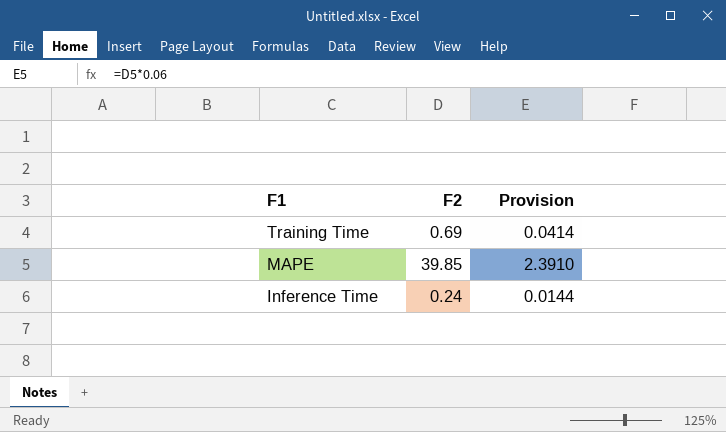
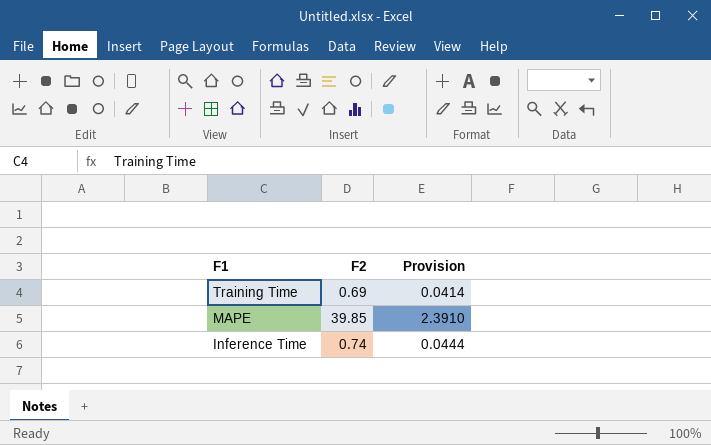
Inference Time | F2: 0.24 -> 0.74
Inference Time | Provision: 0.0144 -> 0.0444

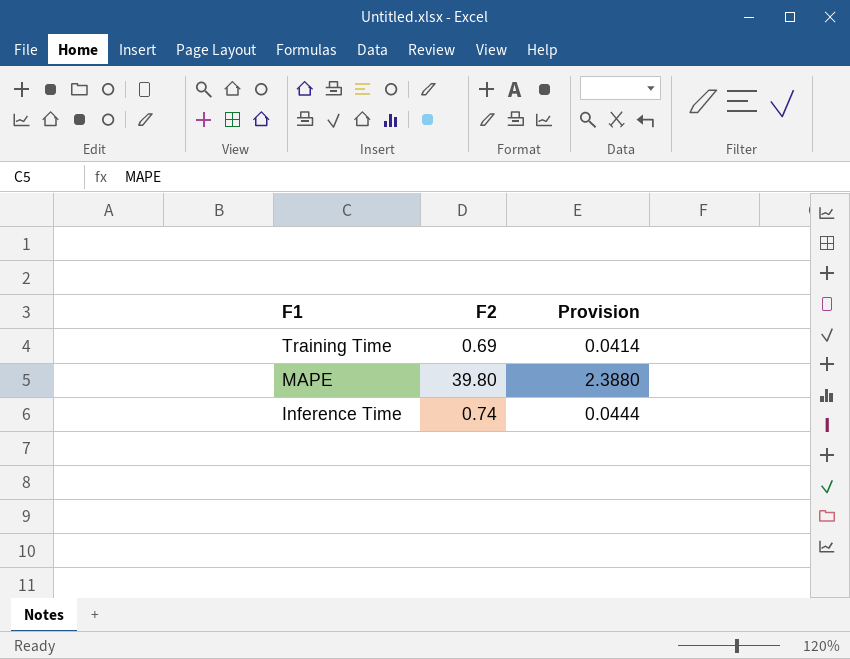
MAPE | F2: 39.85 -> 39.80
MAPE | Provision: 2.3910 -> 2.3880

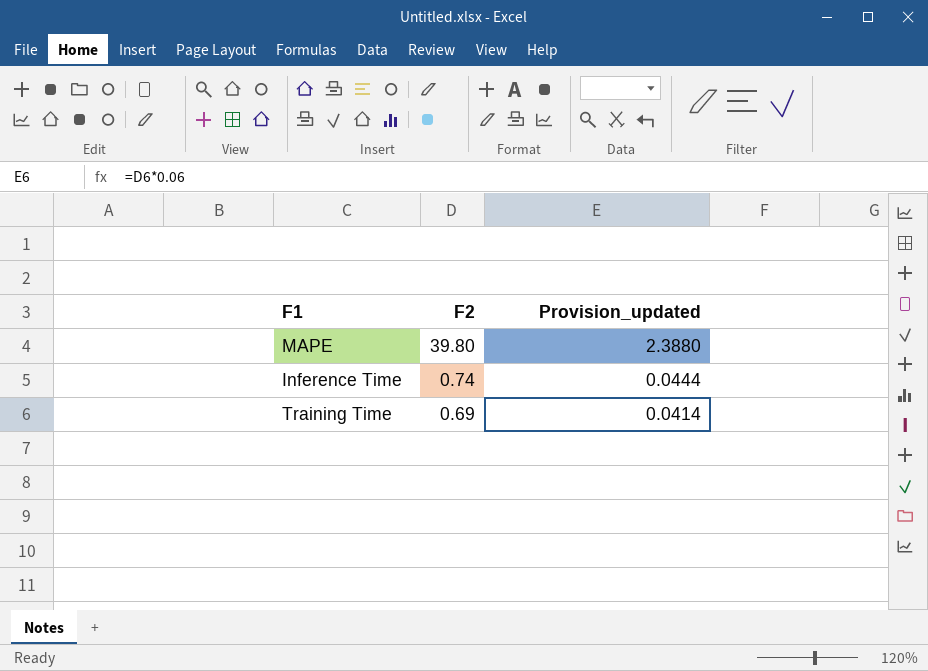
row order: F1 descending -> F2 descending
column name: Provision -> Provision_updated

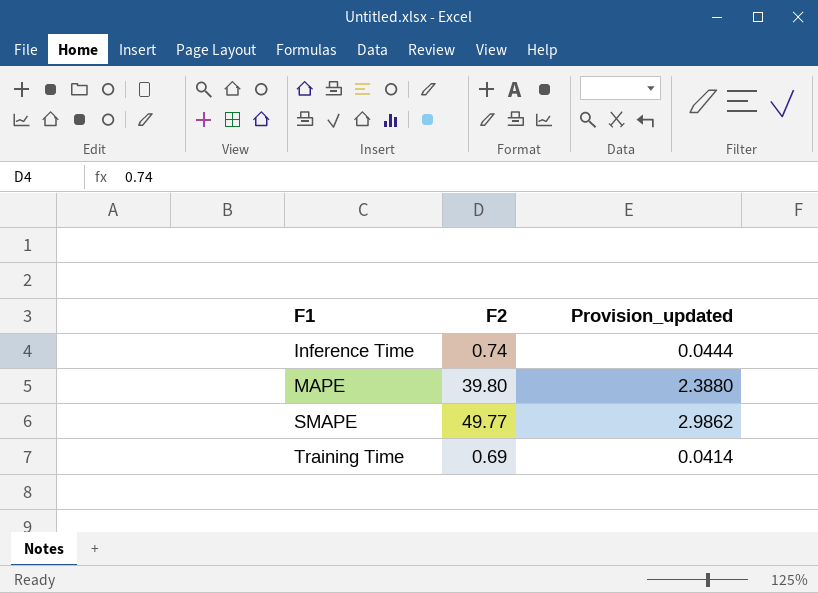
row order: F2 descending -> F1 ascending
row SMAPE: none -> 49.77 | 2.9862

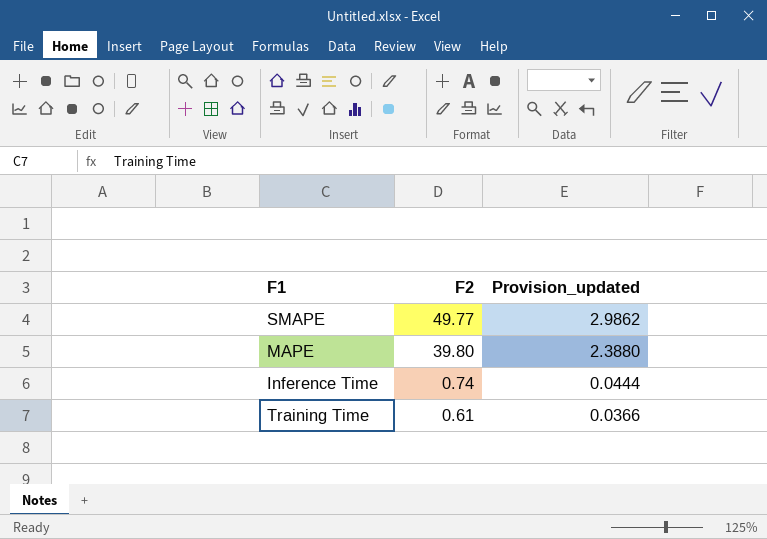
row order: F1 ascending -> F2 descending
Training Time | F2: 0.69 -> 0.61
Training Time | Provision_updated: 0.0414 -> 0.0366

